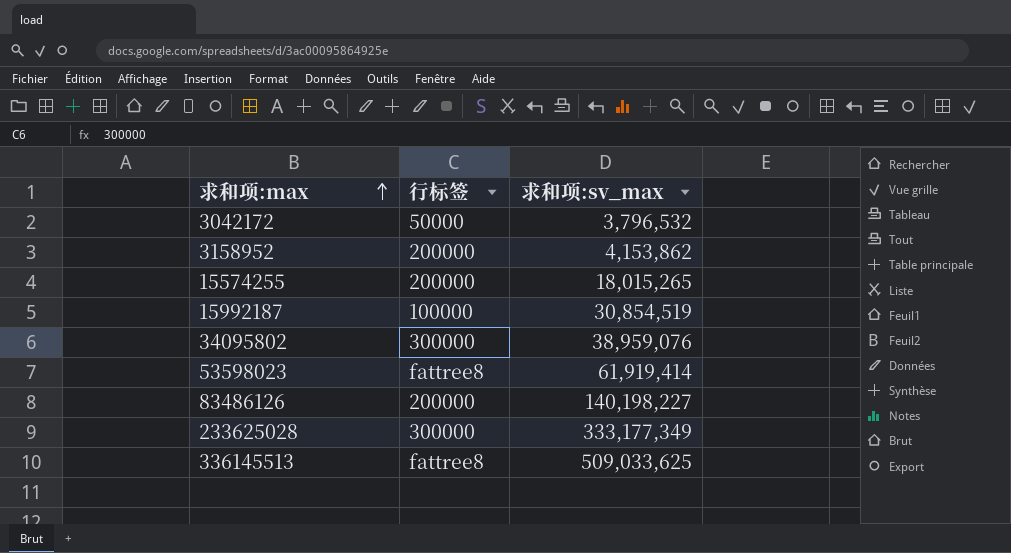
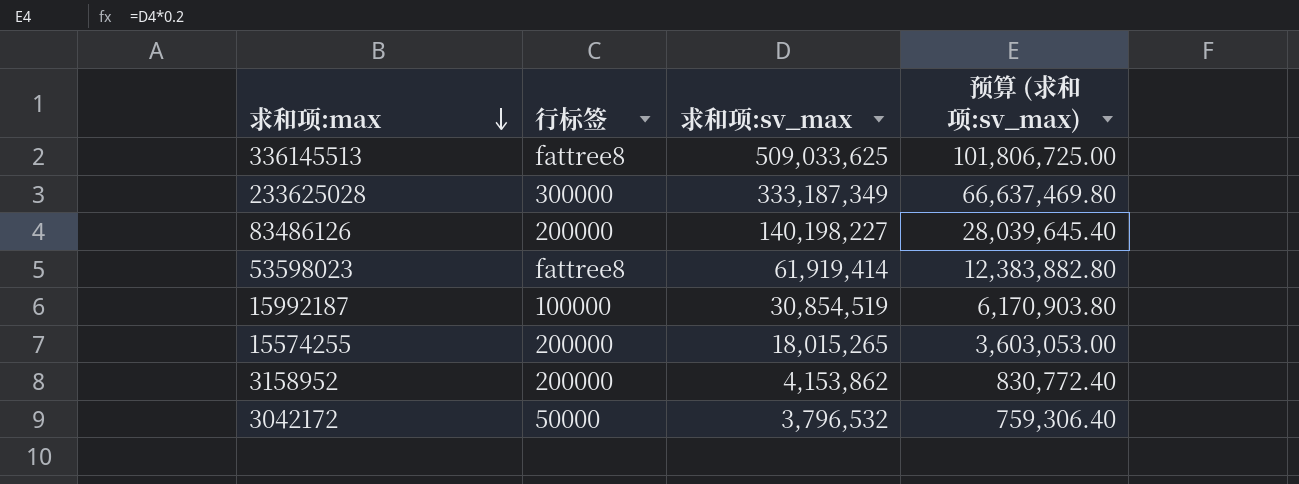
row order: 求和项:max ascending -> 求和项:max descending
column 预算 (求和项:sv_max) | formula: none -> [求和项:sv_max] * 0.2
row 34095802: 300000 | 38,959,076 -> none
233625028 | 求和项:sv_max: 333,177,349 -> 333,187,349

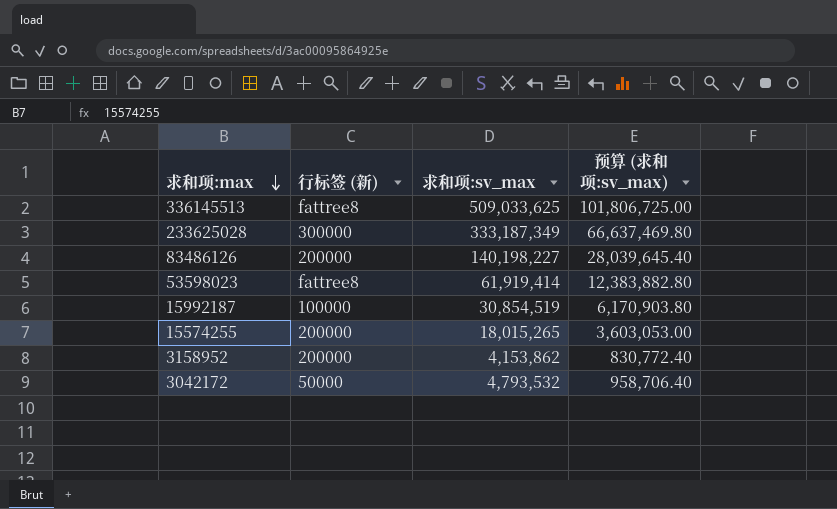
column name: 行标签 -> 行标签 (新)
3042172 | 求和项:sv_max: 3,796,532 -> 4,793,532
3042172 | 预算 (求和项:sv_max): 759,306.40 -> 958,706.40

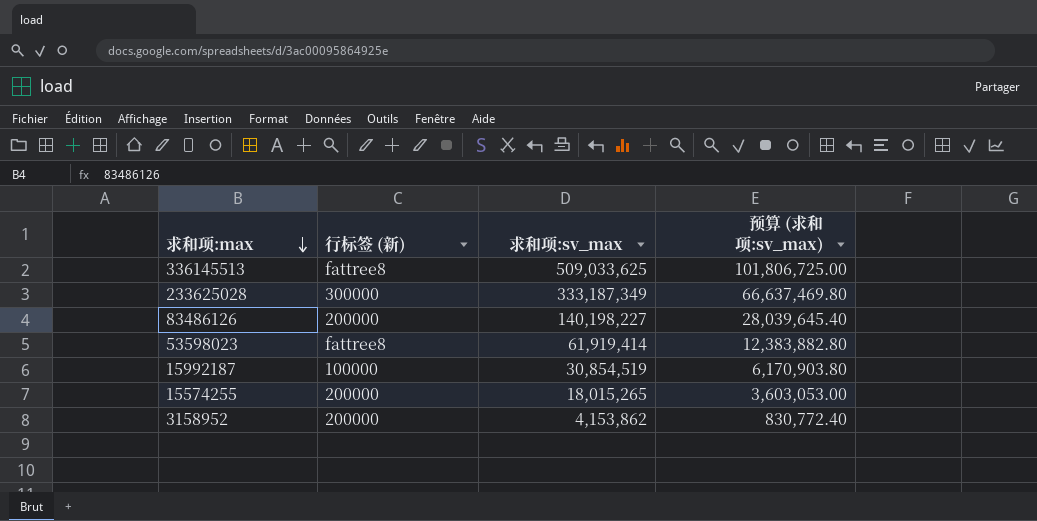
row 3042172: 50000 | 4,793,532 | 958,706.40 -> none

